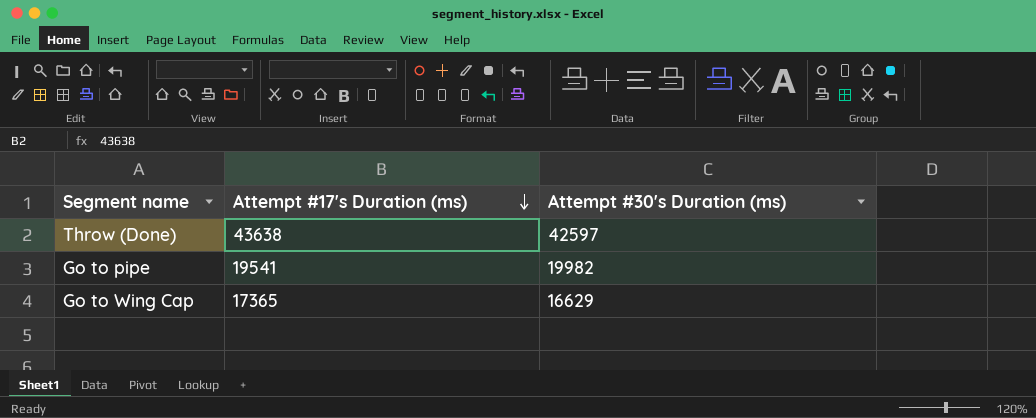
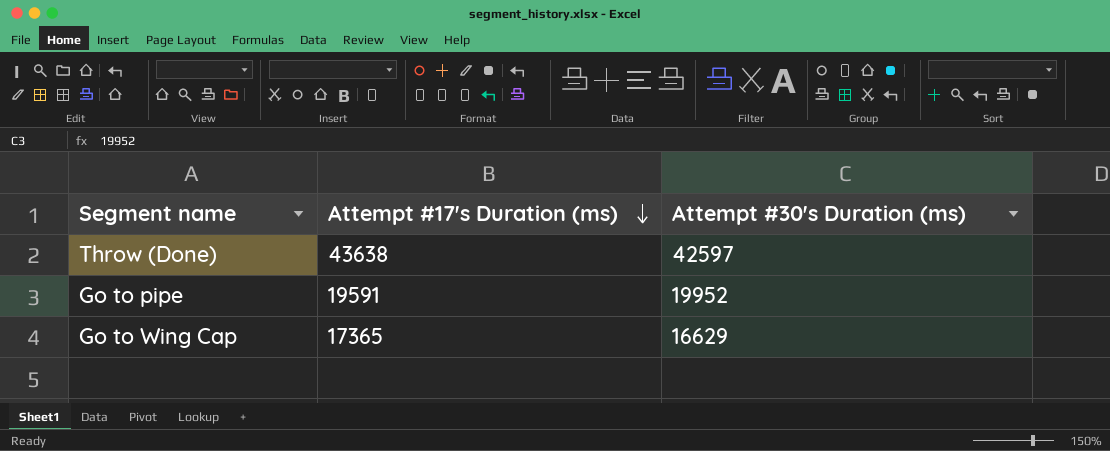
Go to pipe | Attempt #17's Duration (ms): 19541 -> 19591
Go to pipe | Attempt #30's Duration (ms): 19982 -> 19952

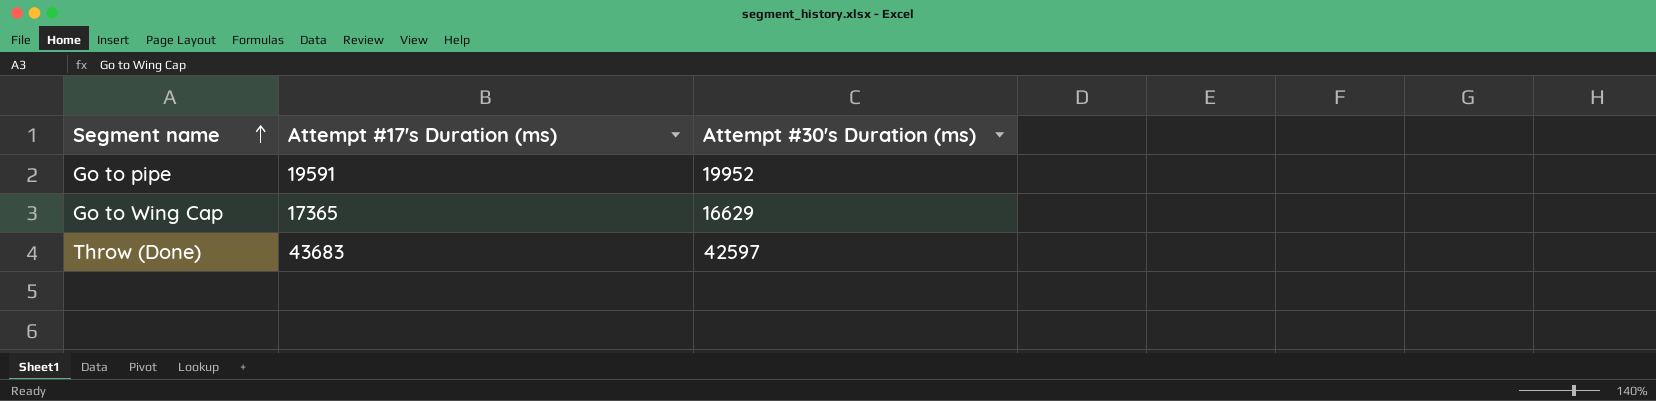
row order: Attempt #17's Duration (ms) descending -> Segment name ascending
Throw (Done) | Attempt #17's Duration (ms): 43638 -> 43683

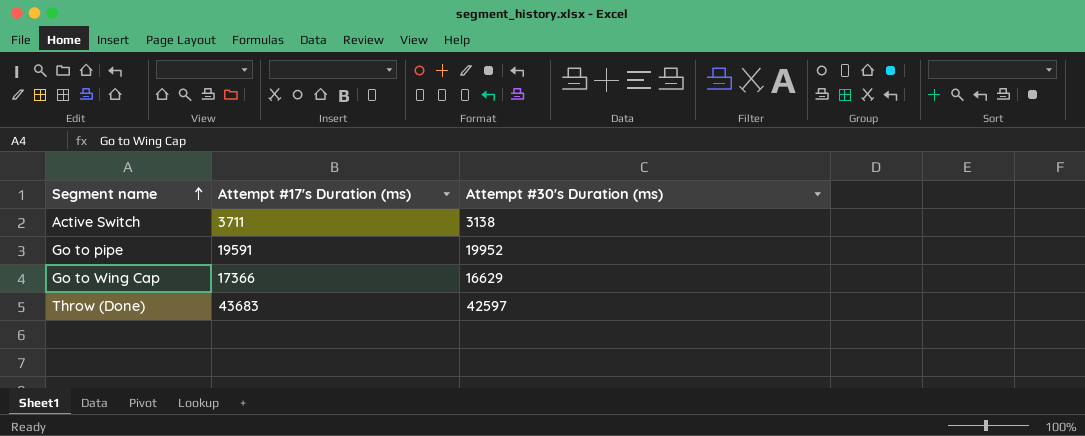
row Active Switch: none -> 3711 | 3138
Go to Wing Cap | Attempt #17's Duration (ms): 17365 -> 17366

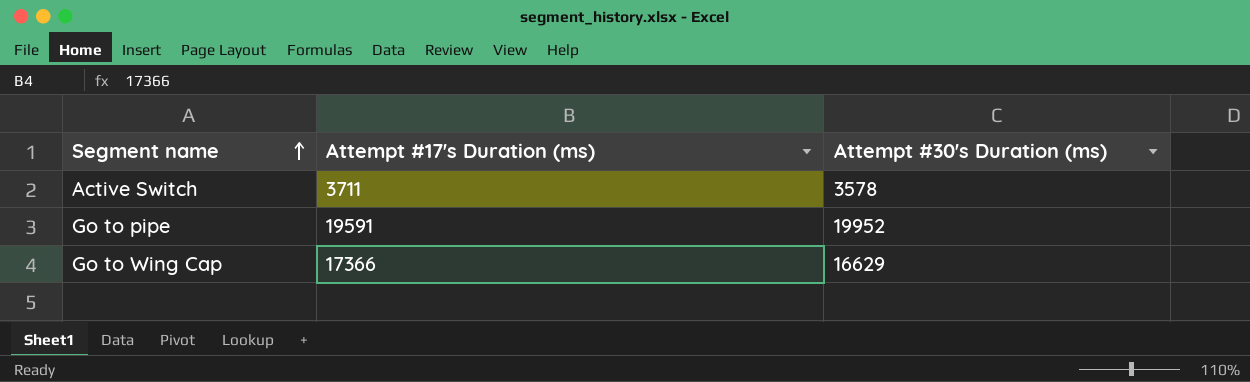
row Throw (Done): 43683 | 42597 -> none
Active Switch | Attempt #30's Duration (ms): 3138 -> 3578

